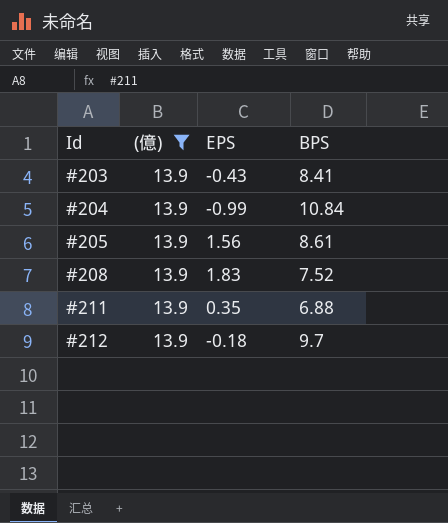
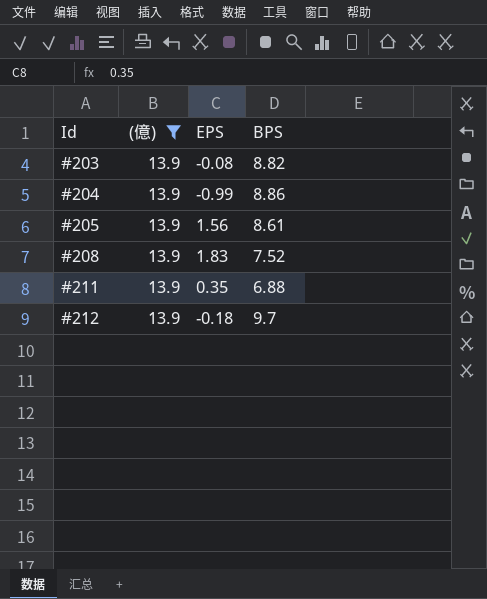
#203 | EPS: -0.43 -> -0.08
#203 | BPS: 8.41 -> 8.82
#204 | BPS: 10.84 -> 8.86

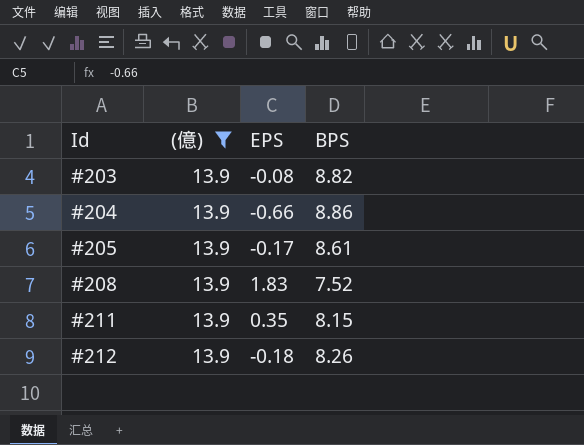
#204 | EPS: -0.99 -> -0.66
#205 | EPS: 1.56 -> -0.17
#211 | BPS: 6.88 -> 8.15
#212 | BPS: 9.7 -> 8.26

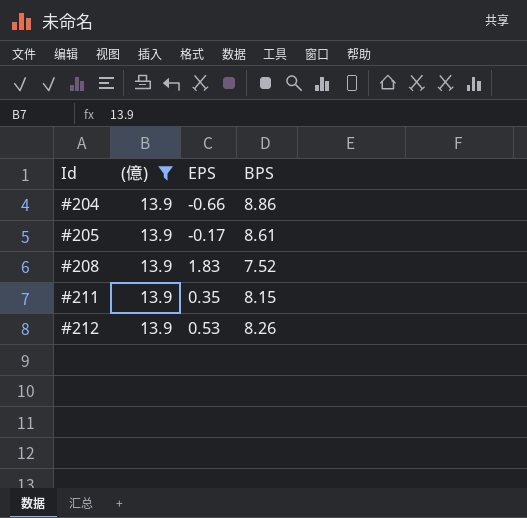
row #203: 13.9 | -0.08 | 8.82 -> none
#212 | EPS: -0.18 -> 0.53

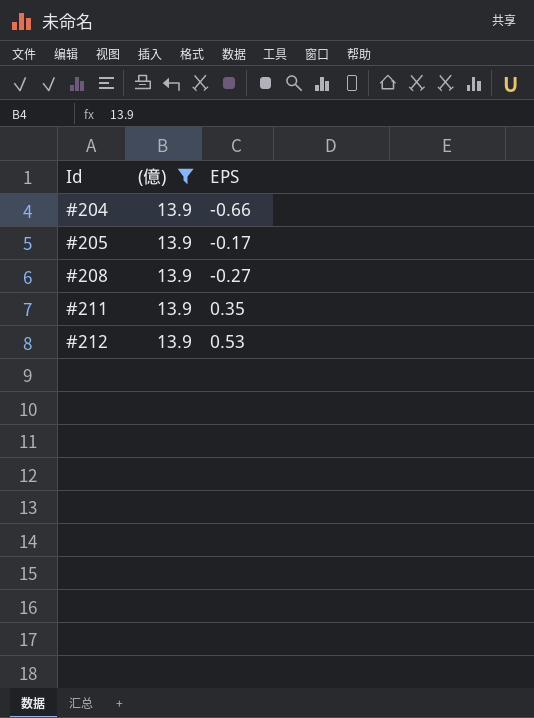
column BPS | position: 4 -> none
#208 | EPS: 1.83 -> -0.27

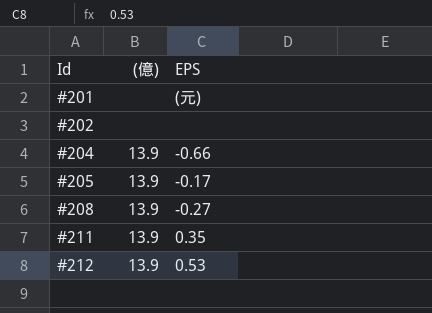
filter: (億) = 13.9 -> none

